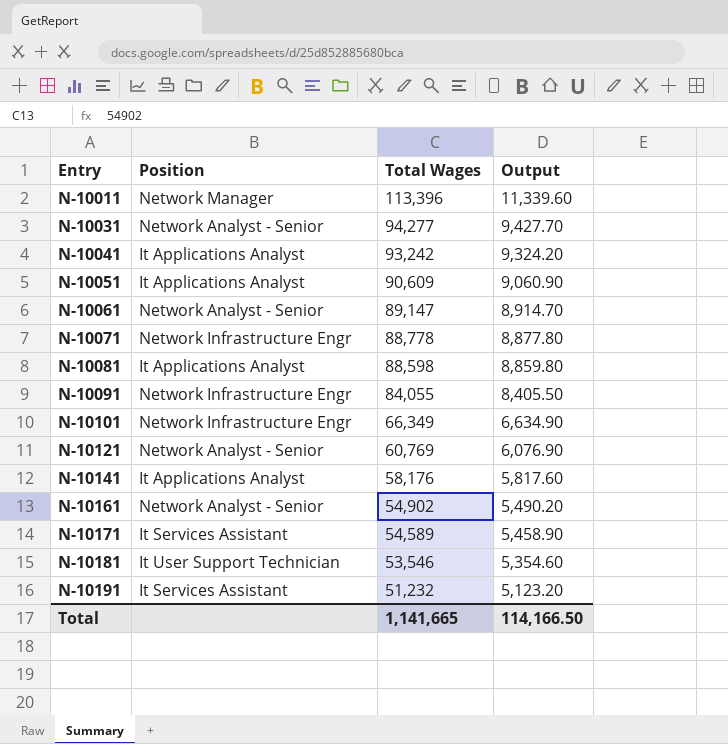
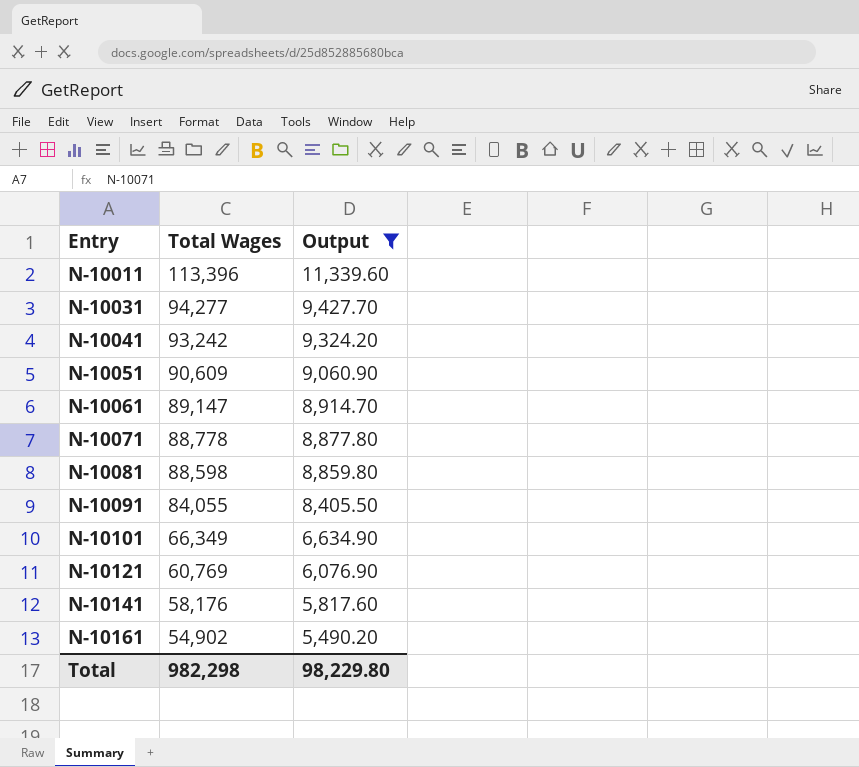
filter: none -> Output >= 5,490.20
column Position | position: 2 -> none
Total | Total Wages: 1,141,665 -> 982,298
Total | Output: 114,166.50 -> 98,229.80

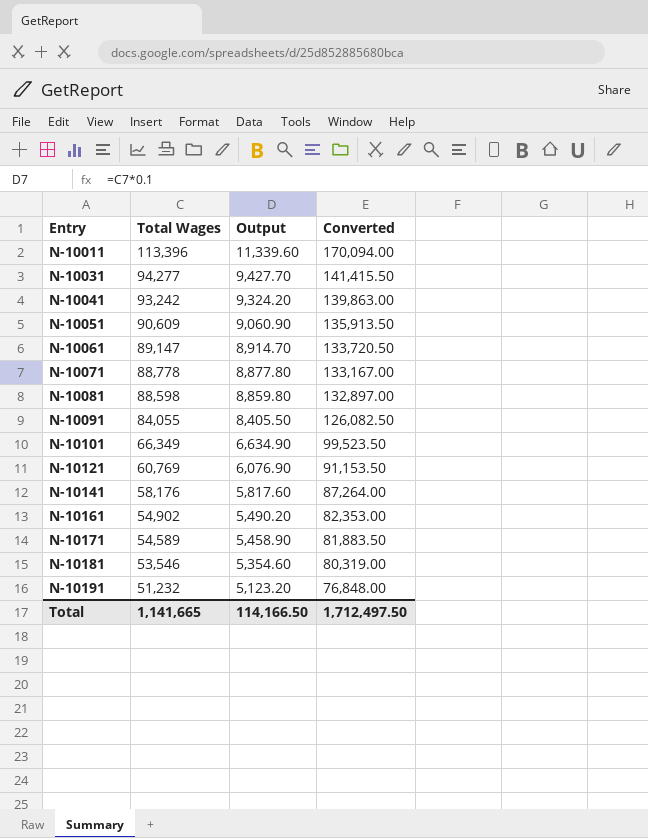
filter: Output >= 5,490.20 -> none
column Converted | formula: none -> [Total Wages] * 1.5
Total | Total Wages: 982,298 -> 1,141,665
Total | Output: 98,229.80 -> 114,166.50

